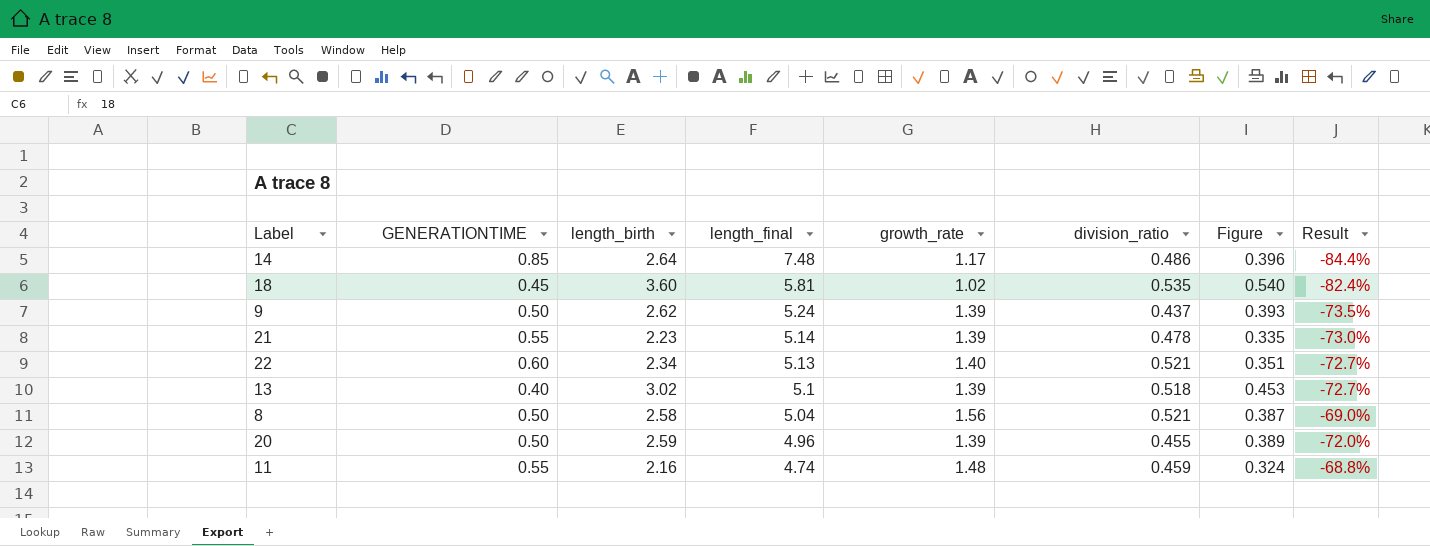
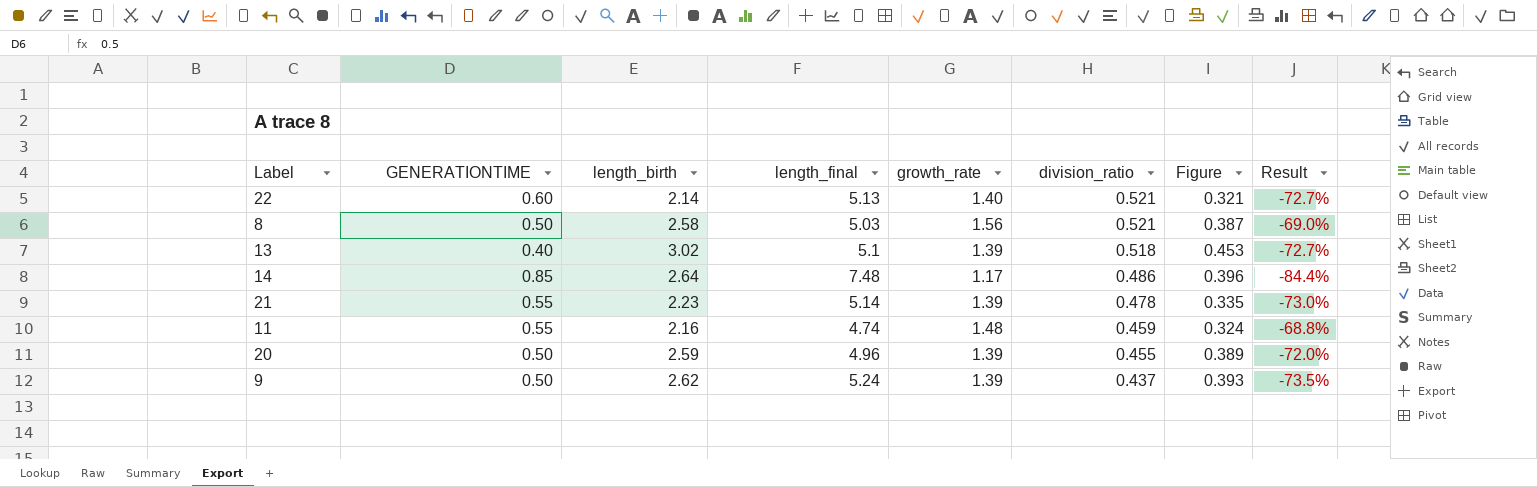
row order: length_final descending -> division_ratio descending
row 18: 0.45 | 3.60 | 5.81 | 1.02 | 0.535 | 0.540 | -82.4% -> none
22 | length_birth: 2.34 -> 2.14
22 | Figure: 0.351 -> 0.321
8 | length_final: 5.04 -> 5.03

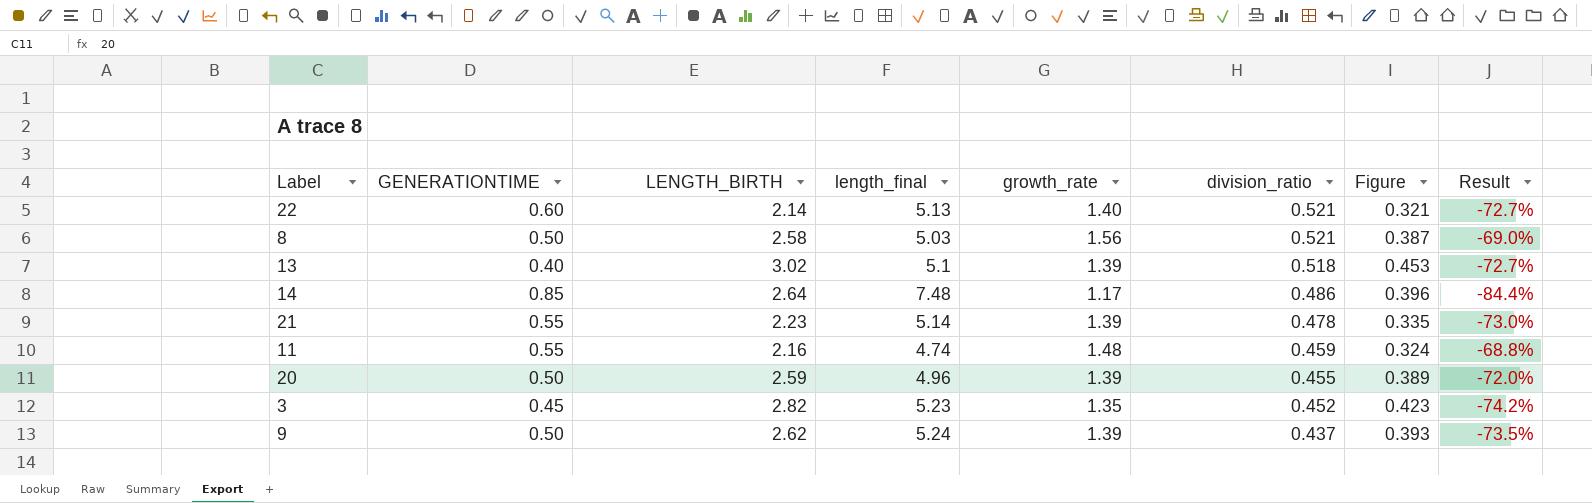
column name: length_birth -> LENGTH_BIRTH
row 3: none -> 0.45 | 2.82 | 5.23 | 1.35 | 0.452 | 0.423 | -74.2%

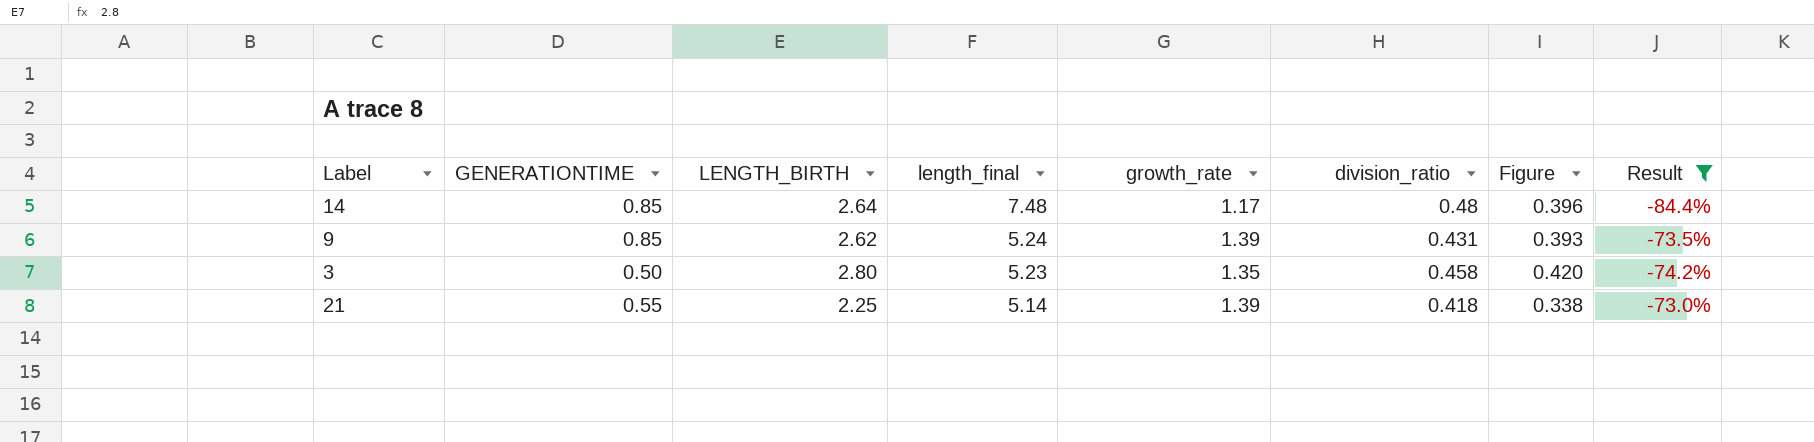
filter: none -> Result <= -73.0%
row order: division_ratio descending -> length_final descending
14 | division_ratio: 0.486 -> 0.48
9 | GENERATIONTIME: 0.50 -> 0.85
9 | division_ratio: 0.437 -> 0.431
3 | GENERATIONTIME: 0.45 -> 0.50
3 | LENGTH_BIRTH: 2.82 -> 2.80
3 | division_ratio: 0.452 -> 0.458
3 | Figure: 0.423 -> 0.420
21 | LENGTH_BIRTH: 2.23 -> 2.25
21 | division_ratio: 0.478 -> 0.418
21 | Figure: 0.335 -> 0.338

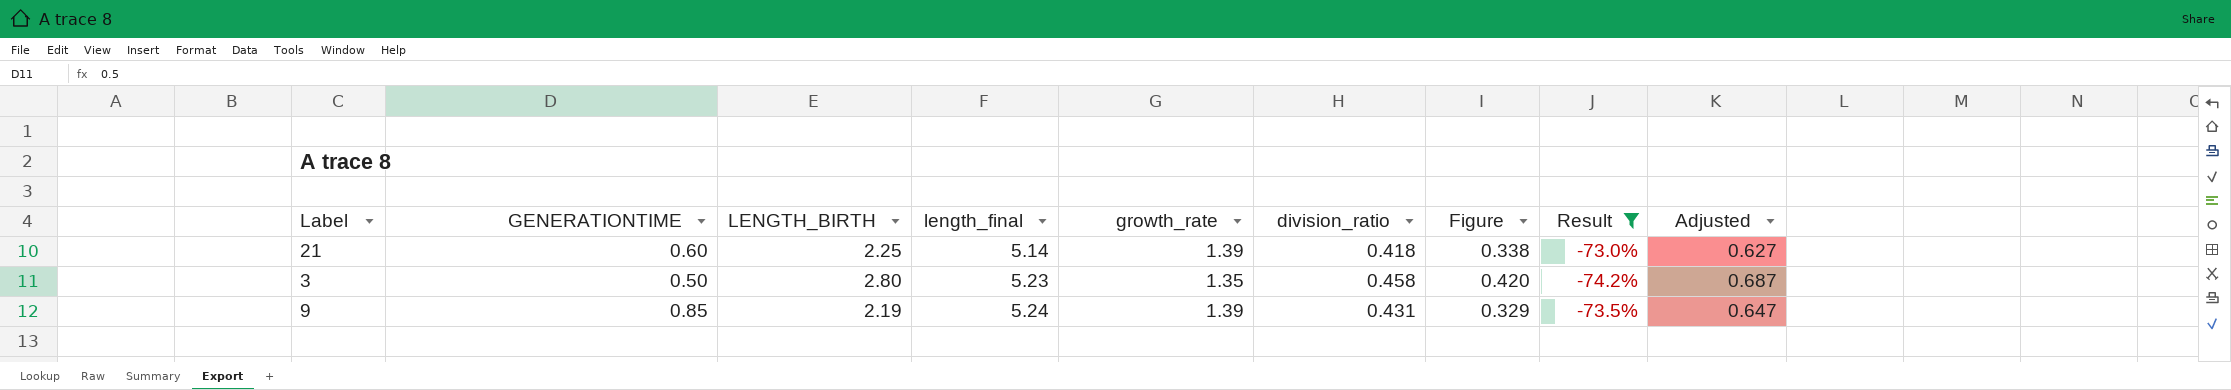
row order: length_final descending -> length_final ascending
column Adjusted | formula: none -> [division_ratio] * 1.5
row 14: 0.85 | 2.64 | 7.48 | 1.17 | 0.48 | 0.396 | -84.4% -> none
21 | GENERATIONTIME: 0.55 -> 0.60
9 | LENGTH_BIRTH: 2.62 -> 2.19
9 | Figure: 0.393 -> 0.329

